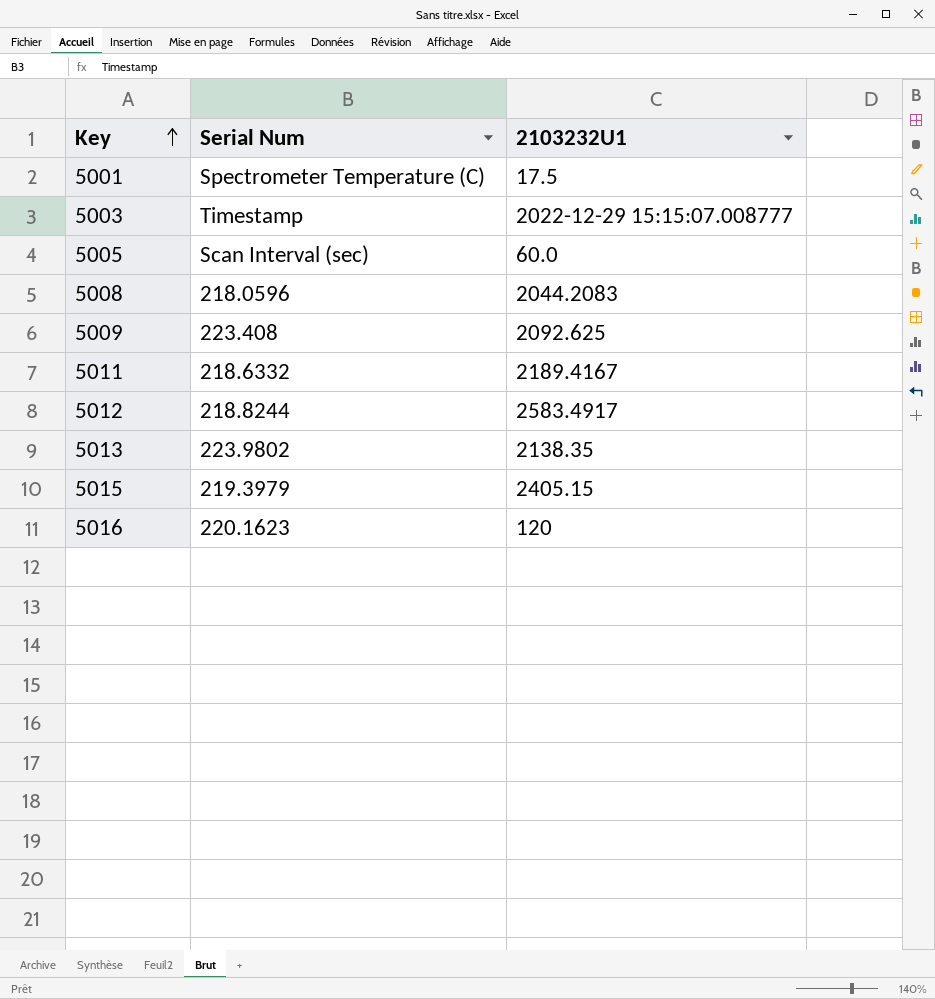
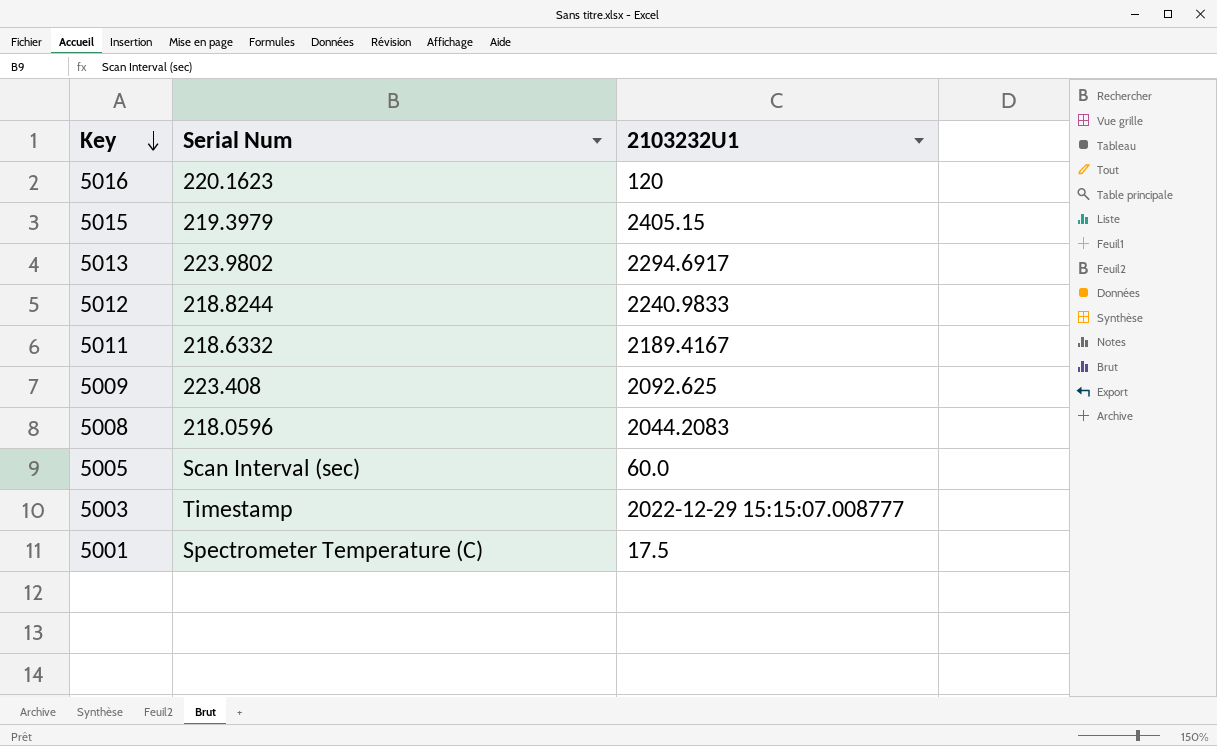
row order: Key ascending -> Key descending
5013 | 2103232U1: 2138.35 -> 2294.6917
5012 | 2103232U1: 2583.4917 -> 2240.9833

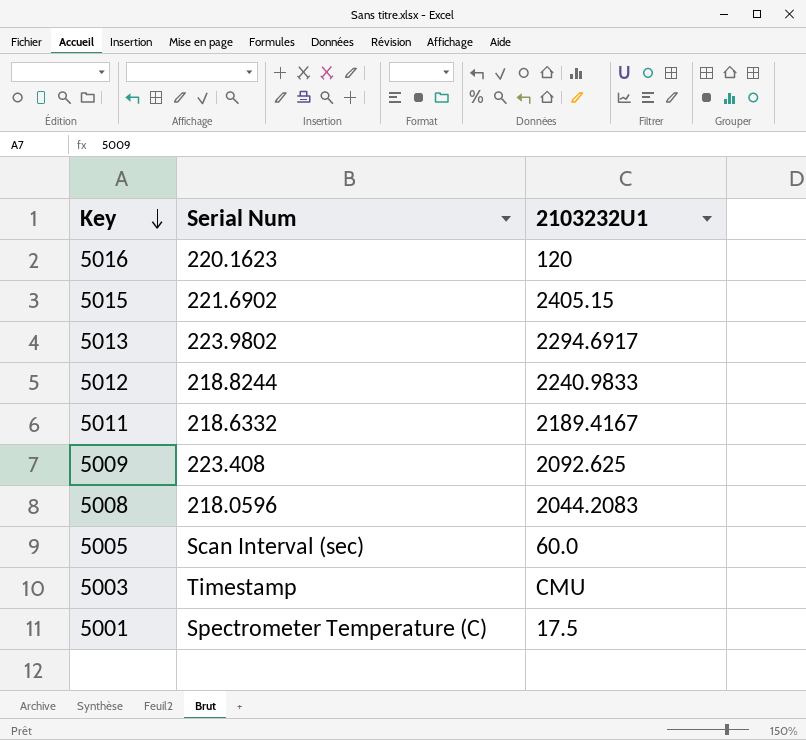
5015 | Serial Num: 219.3979 -> 221.6902
5003 | 2103232U1: 2022-12-29 15:15:07.008777 -> CMU

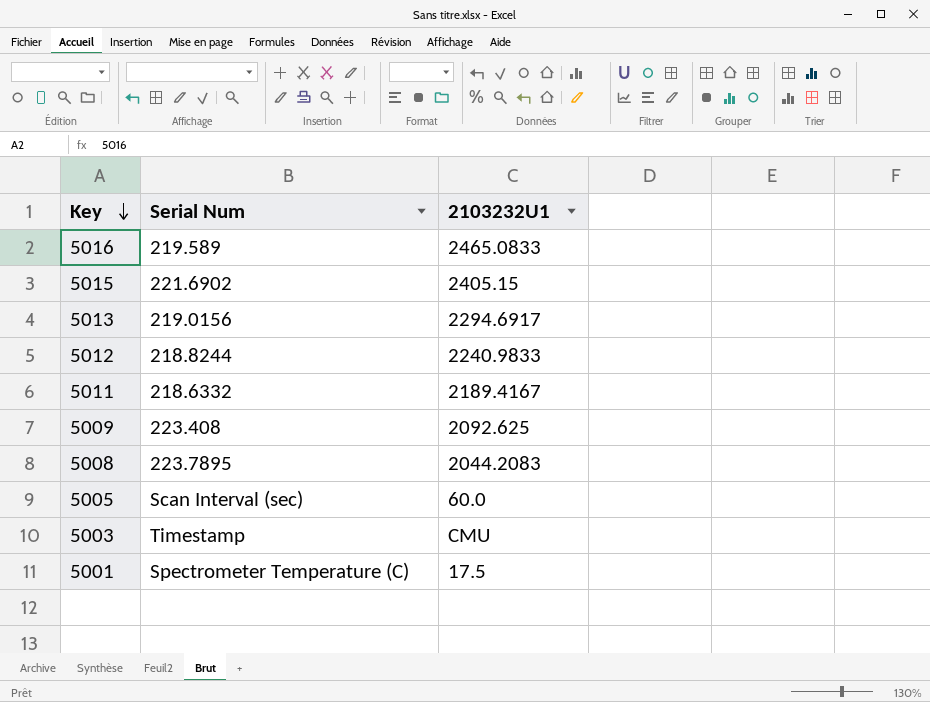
5016 | Serial Num: 220.1623 -> 219.589
5016 | 2103232U1: 120 -> 2465.0833
5013 | Serial Num: 223.9802 -> 219.0156
5008 | Serial Num: 218.0596 -> 223.7895

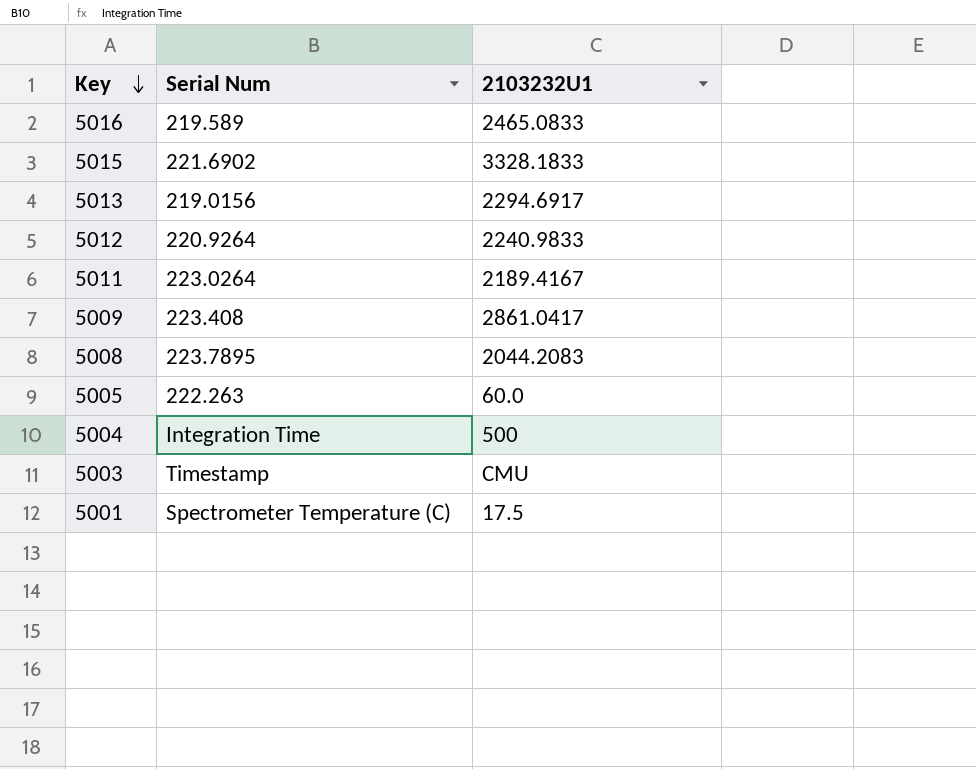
5015 | 2103232U1: 2405.15 -> 3328.1833
5012 | Serial Num: 218.8244 -> 220.9264
5011 | Serial Num: 218.6332 -> 223.0264
5009 | 2103232U1: 2092.625 -> 2861.0417
5005 | Serial Num: Scan Interval (sec) -> 222.263
row 5004: none -> Integration Time | 500

